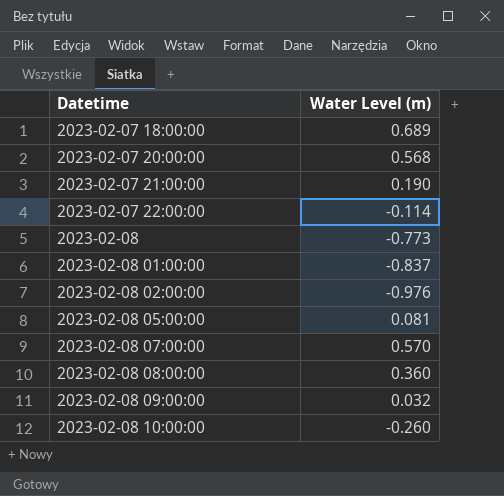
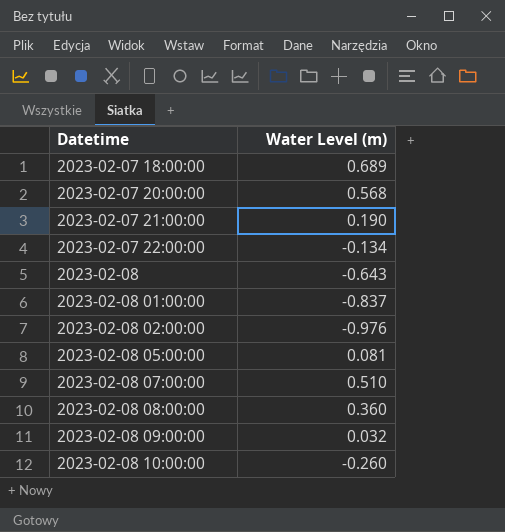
2023-02-07 22:00:00 | Water Level (m): -0.114 -> -0.134
2023-02-08 | Water Level (m): -0.773 -> -0.643
2023-02-08 07:00:00 | Water Level (m): 0.570 -> 0.510

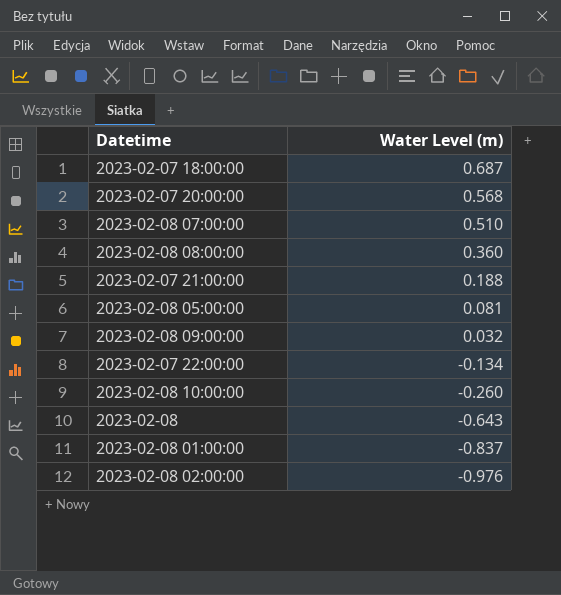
row order: Datetime ascending -> Water Level (m) descending
2023-02-07 18:00:00 | Water Level (m): 0.689 -> 0.687
2023-02-07 21:00:00 | Water Level (m): 0.190 -> 0.188

